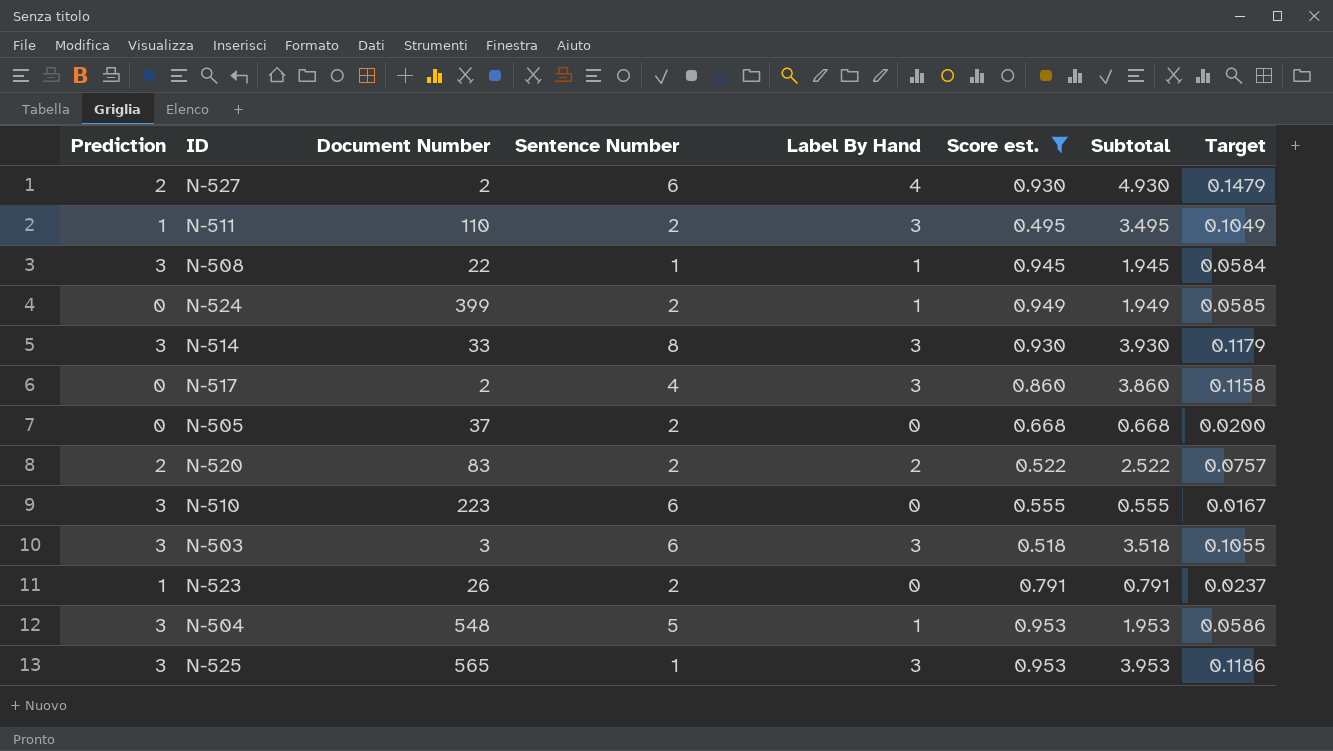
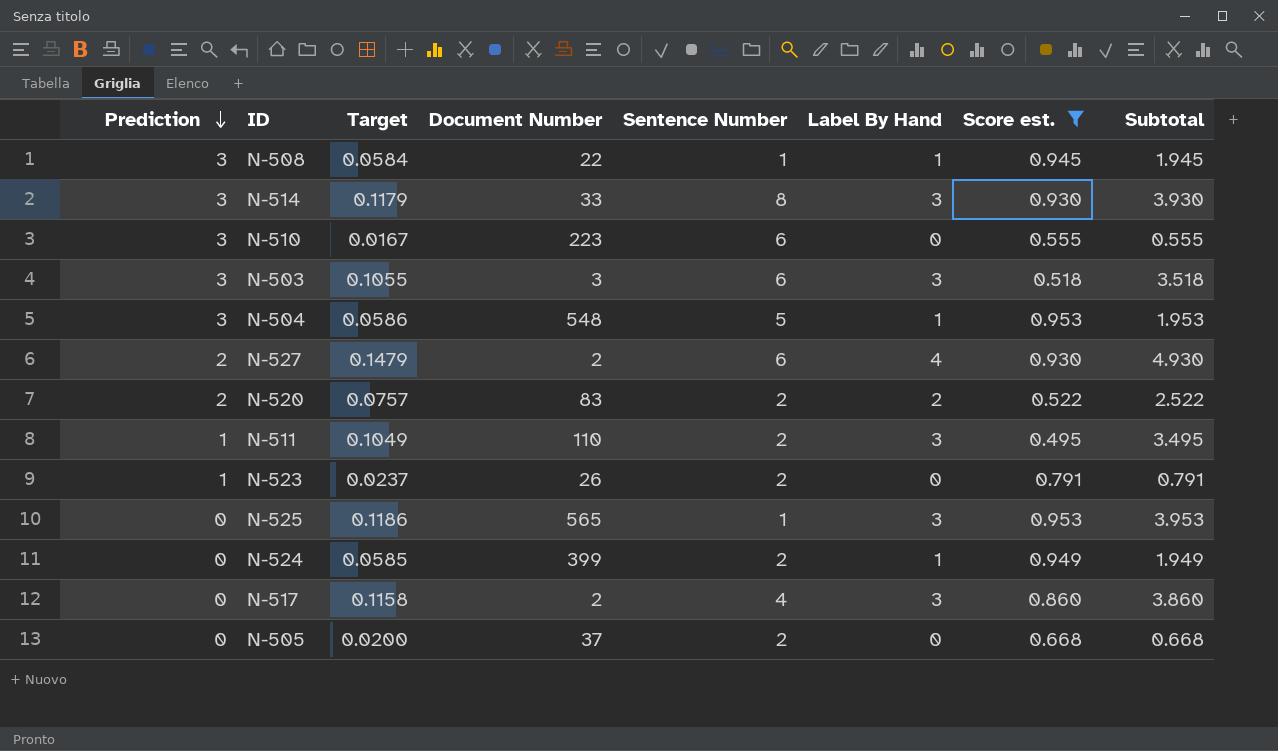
row order: none -> Prediction descending
column Target | position: 8 -> 3
N-525 | Prediction: 3 -> 0

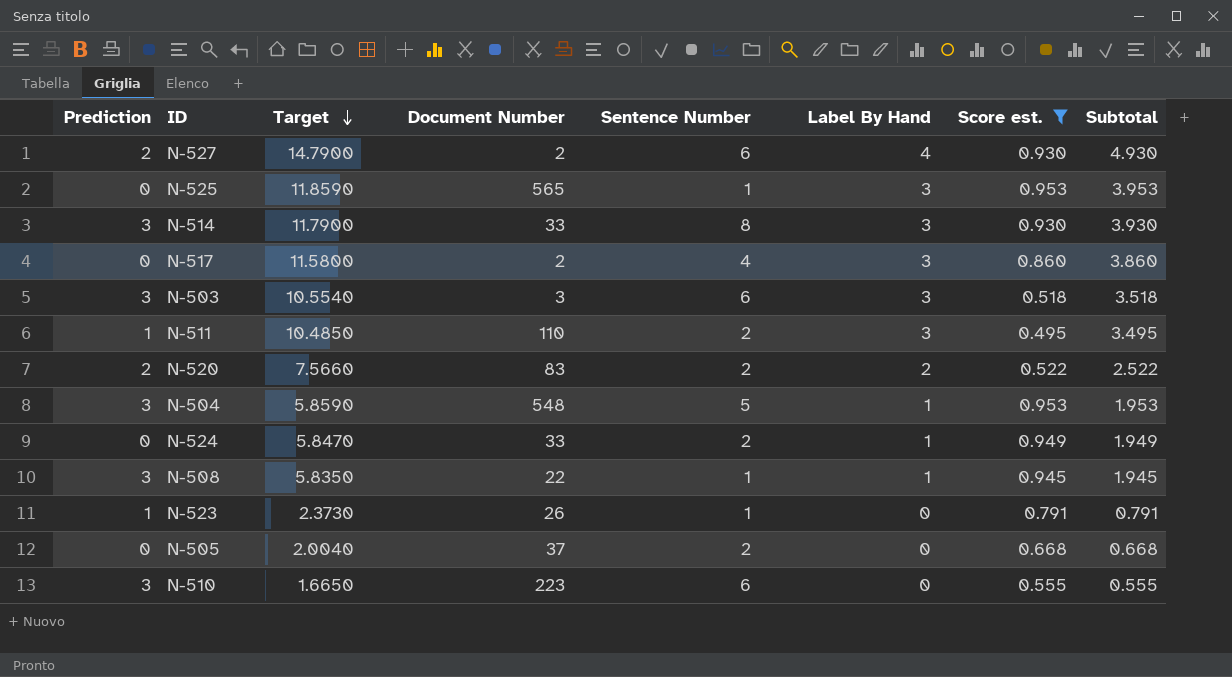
row order: Prediction descending -> Target descending
column Target | formula: [Subtotal] * 0.03 -> [Subtotal] * 3
N-524 | Document Number: 399 -> 33
N-523 | Sentence Number: 2 -> 1

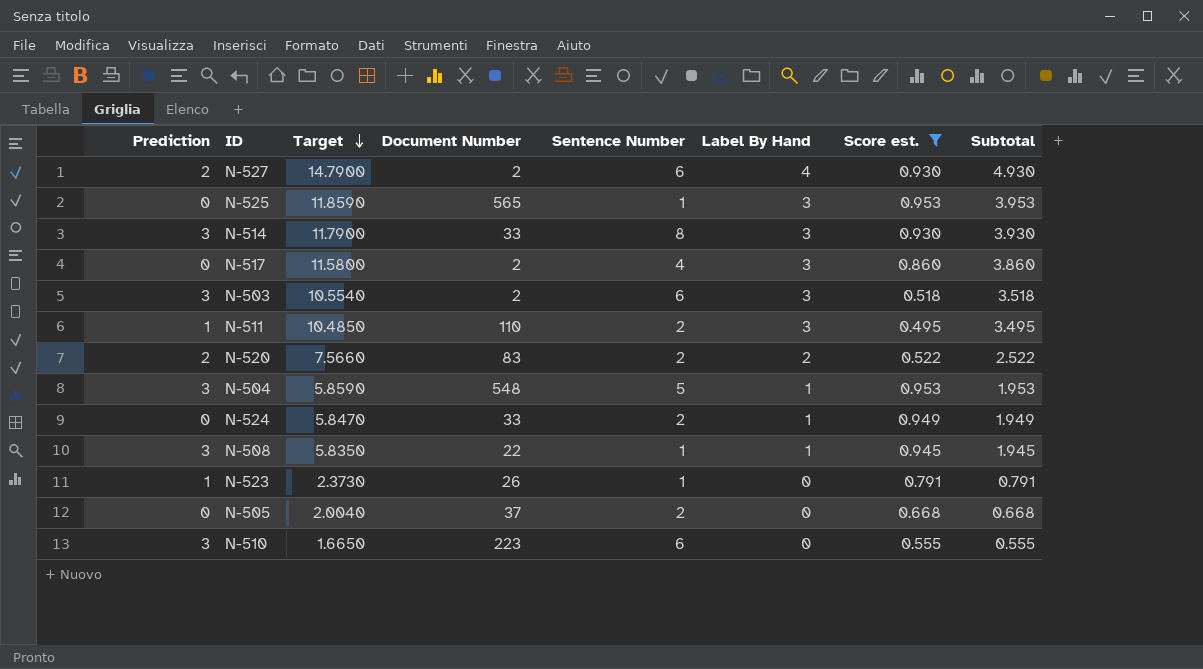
N-503 | Document Number: 3 -> 2

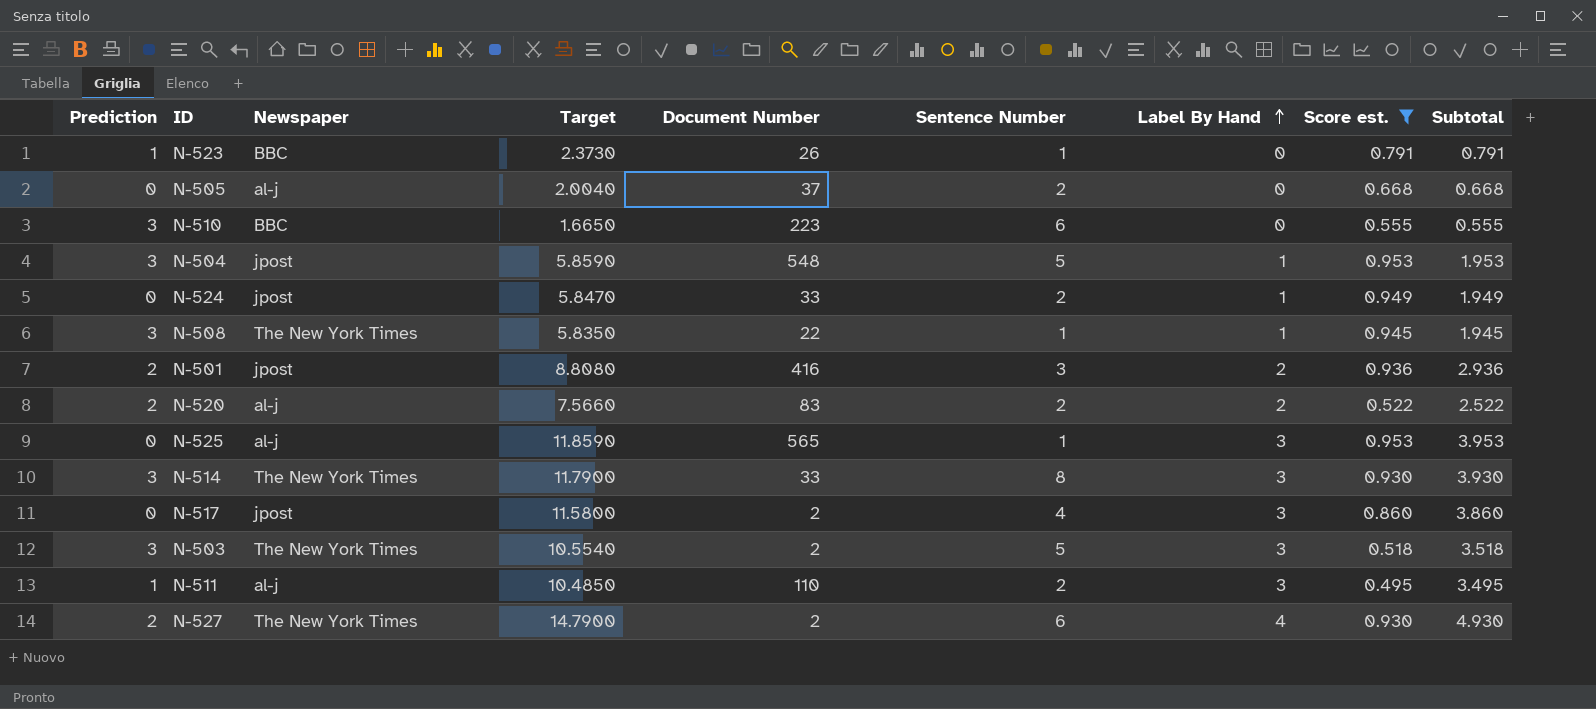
row order: Target descending -> Label By Hand ascending
column Newspaper | position: none -> 3
row N-501: none -> 2 | jpost | 8.8080 | 416 | 3 | 2 | 0.936 | 2.936
N-503 | Sentence Number: 6 -> 5

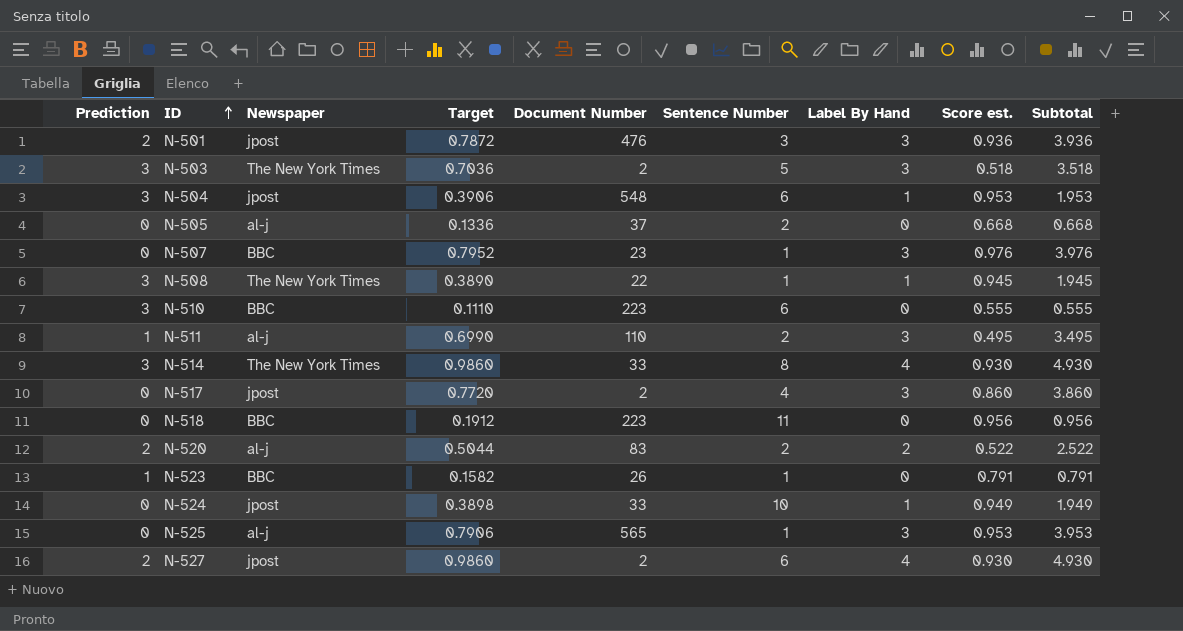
filter: Score est. <= 0.953 -> none
row order: Label By Hand ascending -> ID ascending
column Target | formula: [Subtotal] * 3 -> [Subtotal] * 0.2
N-501 | Document Number: 416 -> 476
N-501 | Label By Hand: 2 -> 3
N-501 | Subtotal: 2.936 -> 3.936
N-504 | Sentence Number: 5 -> 6
N-514 | Label By Hand: 3 -> 4
N-514 | Subtotal: 3.930 -> 4.930
N-524 | Sentence Number: 2 -> 10
N-527 | Newspaper: The New York Times -> jpost

